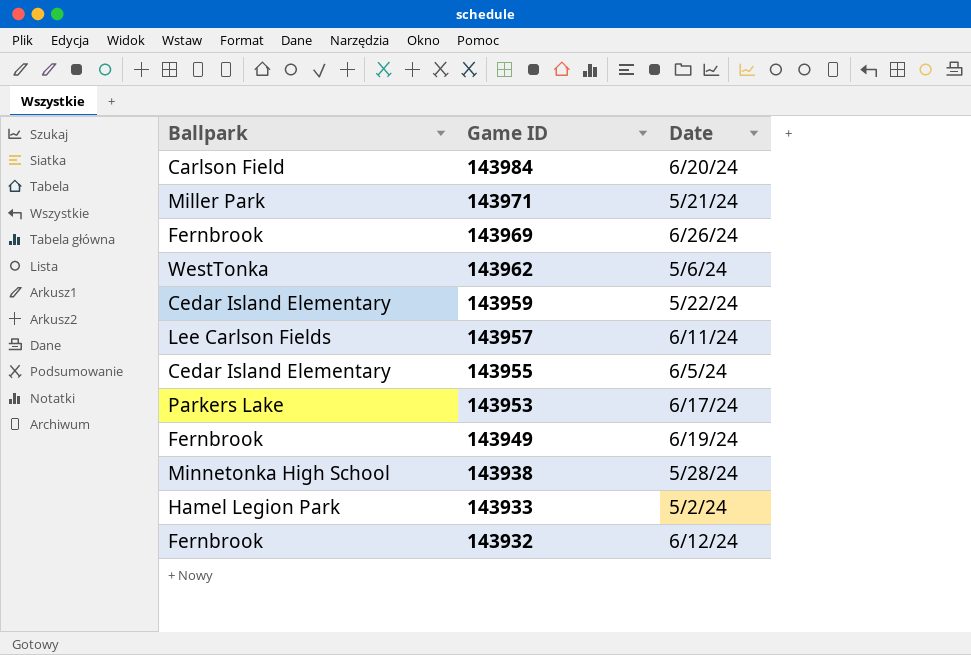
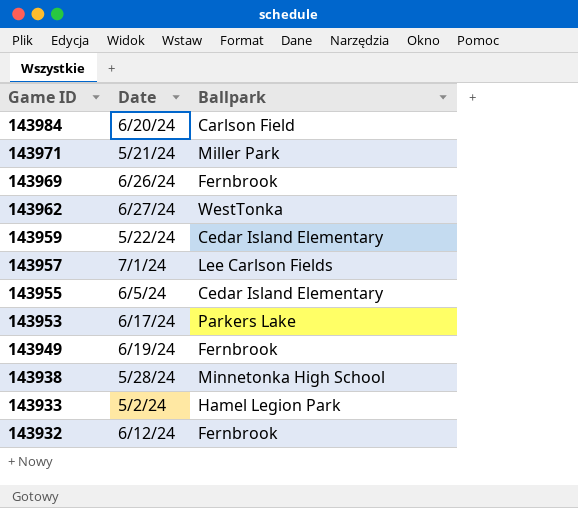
column Ballpark | position: 1 -> 3
143962 | Date: 5/6/24 -> 6/27/24
143957 | Date: 6/11/24 -> 7/1/24

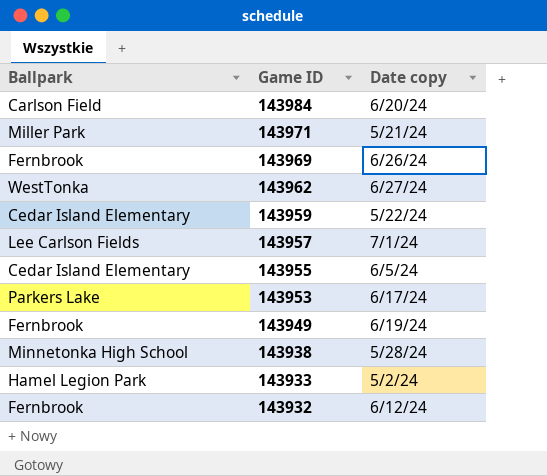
column Ballpark | position: 3 -> 1
column name: Date -> Date copy

